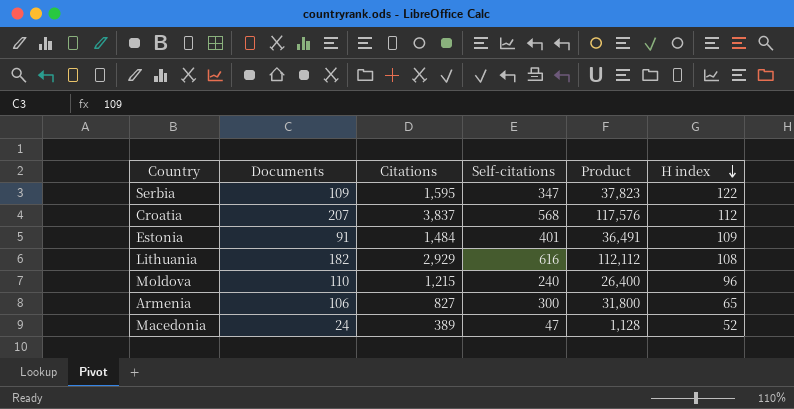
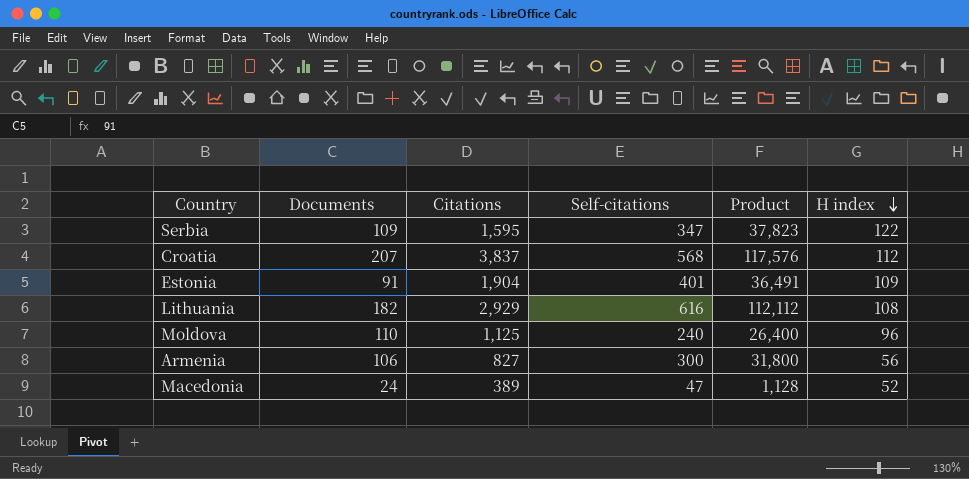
Estonia | Citations: 1,484 -> 1,904
Moldova | Citations: 1,215 -> 1,125
Armenia | H index: 65 -> 56

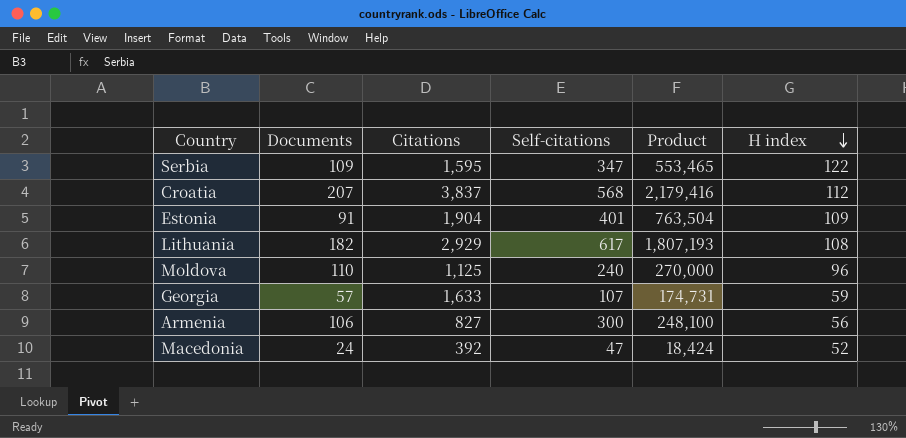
column Product | formula: [Documents] * [Self-citations] -> [Citations] * [Self-citations]
Lithuania | Self-citations: 616 -> 617
row Georgia: none -> 57 | 1,633 | 107 | 174,731 | 59
Macedonia | Citations: 389 -> 392

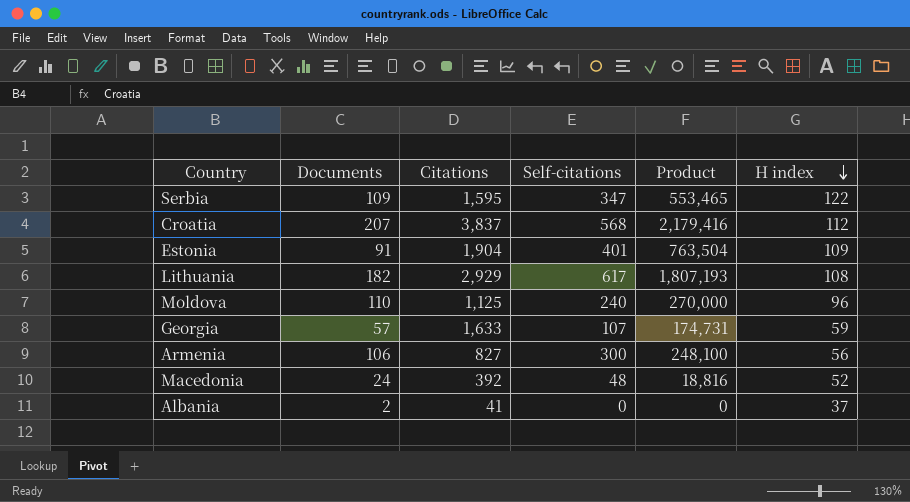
Macedonia | Self-citations: 47 -> 48
Macedonia | Product: 18,424 -> 18,816
row Albania: none -> 2 | 41 | 0 | 0 | 37

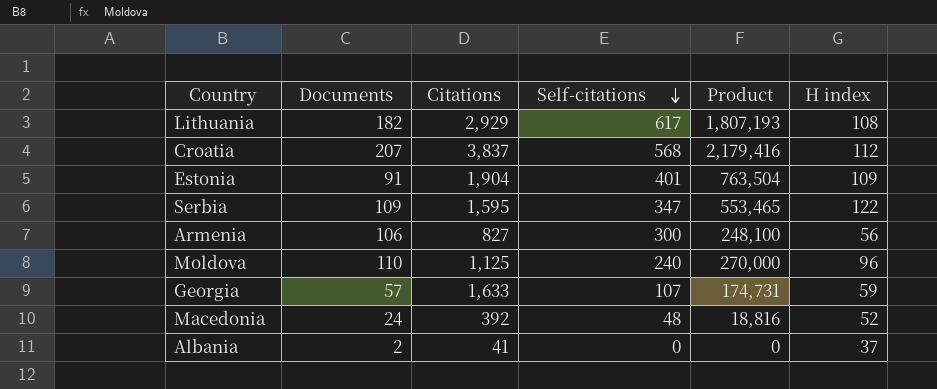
row order: H index descending -> Self-citations descending

